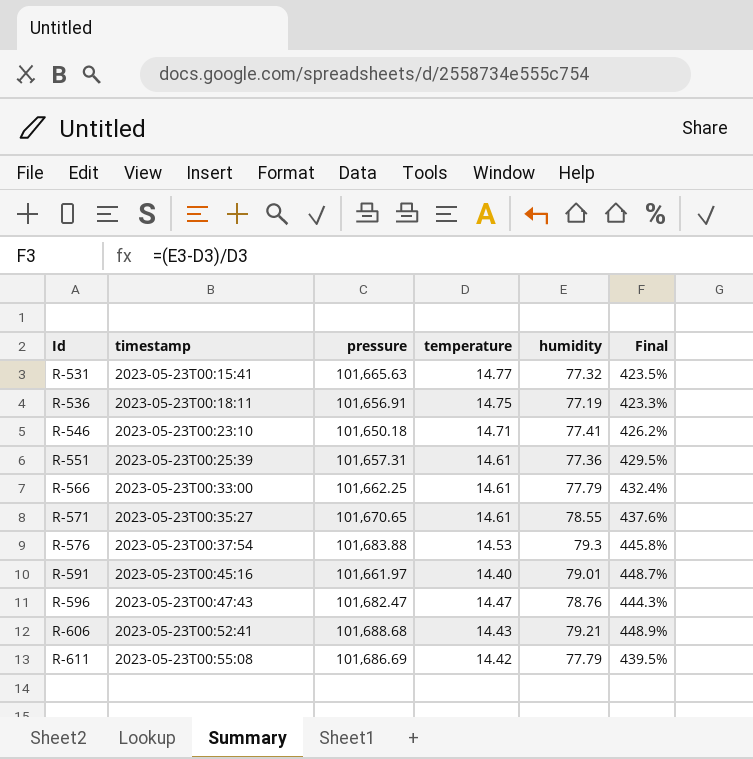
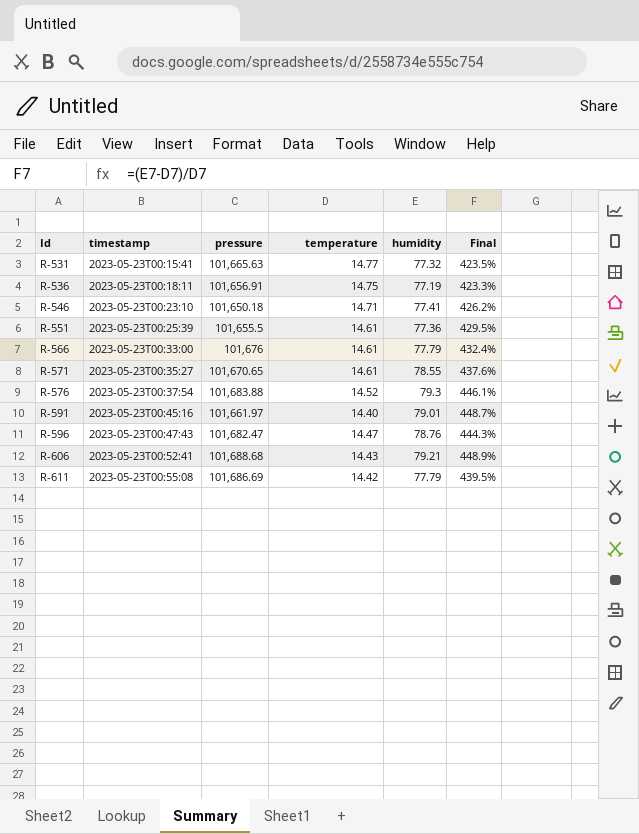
R-551 | pressure: 101,657.31 -> 101,655.5
R-566 | pressure: 101,662.25 -> 101,676
R-576 | temperature: 14.53 -> 14.52
R-576 | Final: 445.8% -> 446.1%

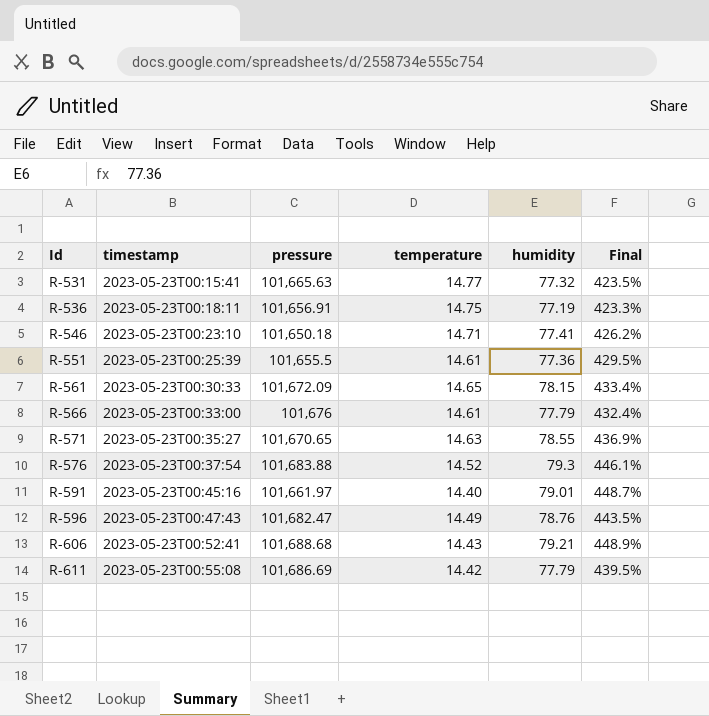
row R-561: none -> 2023-05-23T00:30:33 | 101,672.09 | 14.65 | 78.15 | 433.4%
R-571 | temperature: 14.61 -> 14.63
R-571 | Final: 437.6% -> 436.9%
R-596 | temperature: 14.47 -> 14.49
R-596 | Final: 444.3% -> 443.5%

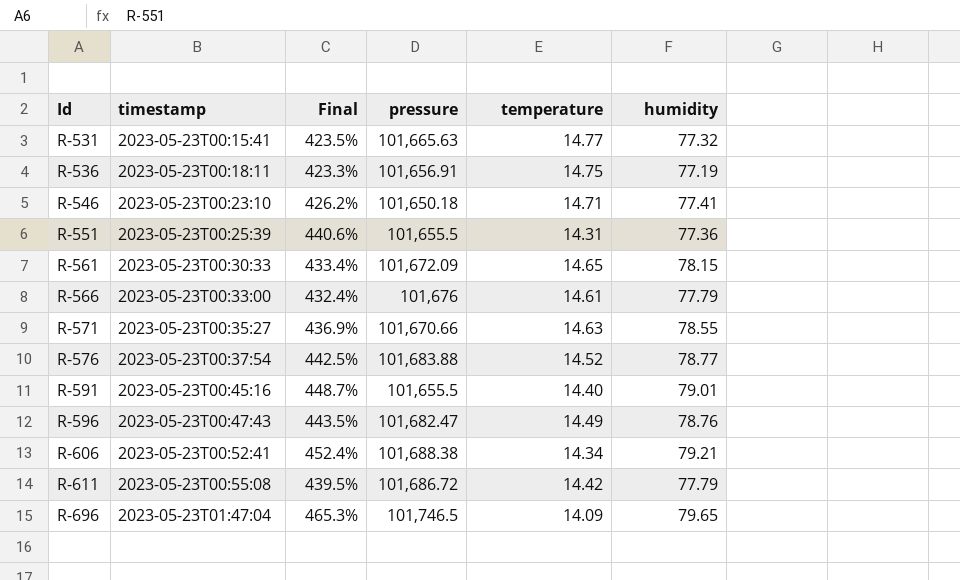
column Final | position: 6 -> 3
R-551 | Final: 429.5% -> 440.6%
R-551 | temperature: 14.61 -> 14.31
R-571 | pressure: 101,670.65 -> 101,670.66
R-576 | Final: 446.1% -> 442.5%
R-576 | humidity: 79.3 -> 78.77
R-591 | pressure: 101,661.97 -> 101,655.5
R-606 | Final: 448.9% -> 452.4%
R-606 | pressure: 101,688.68 -> 101,688.38
R-606 | temperature: 14.43 -> 14.34
R-611 | pressure: 101,686.69 -> 101,686.72
row R-696: none -> 2023-05-23T01:47:04 | 465.3% | 101,746.5 | 14.09 | 79.65

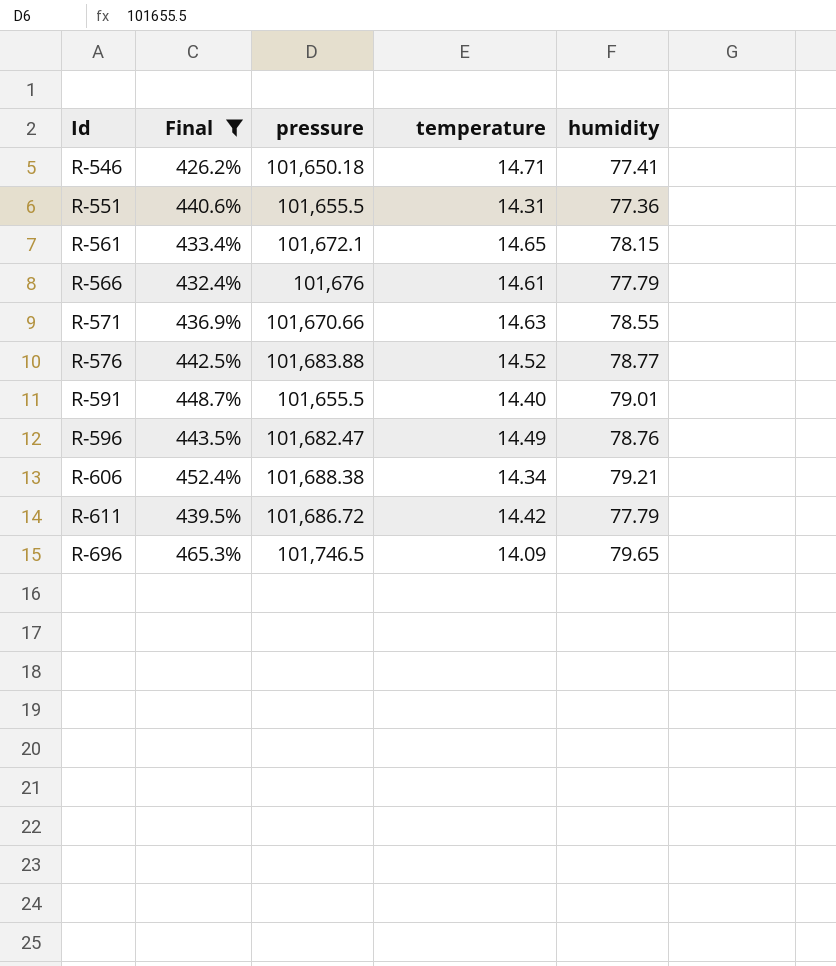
filter: none -> Final >= 426.2%
column timestamp | position: 2 -> none
R-561 | pressure: 101,672.09 -> 101,672.1

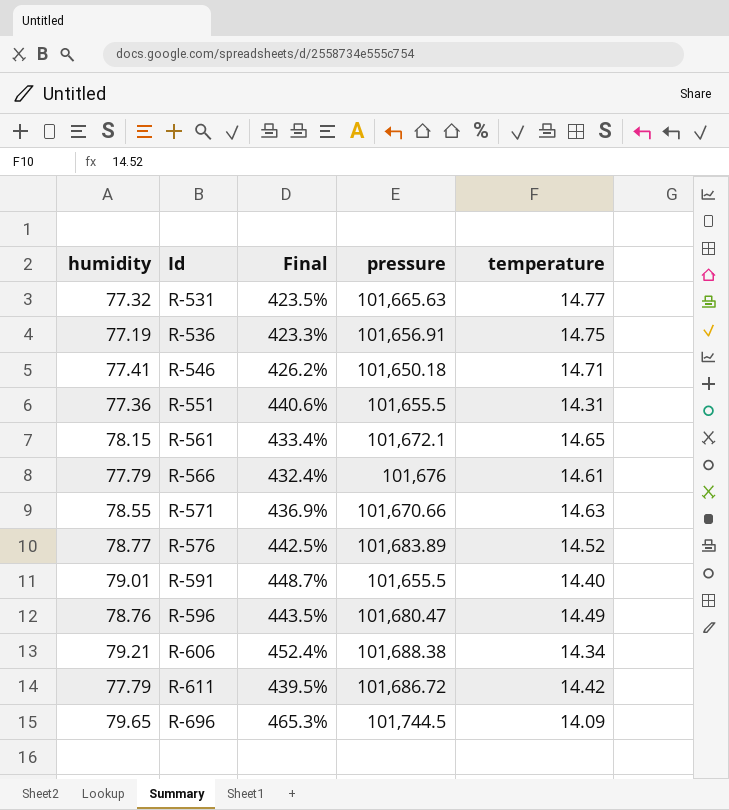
filter: Final >= 426.2% -> none
column humidity | position: 5 -> 1
R-576 | pressure: 101,683.88 -> 101,683.89
R-596 | pressure: 101,682.47 -> 101,680.47
R-696 | pressure: 101,746.5 -> 101,744.5

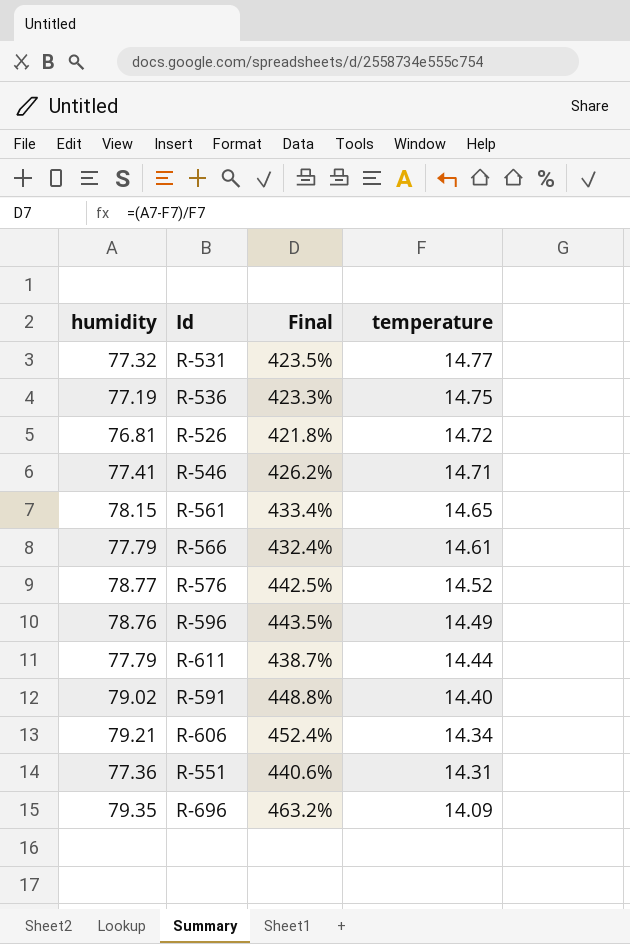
row order: Id ascending -> temperature descending
column pressure | position: 4 -> none
row R-571: 78.55 | 436.9% | 101,670.66 | 14.63 -> none
row R-526: none -> 76.81 | 421.8% | 14.72
R-611 | Final: 439.5% -> 438.7%
R-611 | temperature: 14.42 -> 14.44
R-591 | humidity: 79.01 -> 79.02
R-591 | Final: 448.7% -> 448.8%
R-696 | humidity: 79.65 -> 79.35
R-696 | Final: 465.3% -> 463.2%

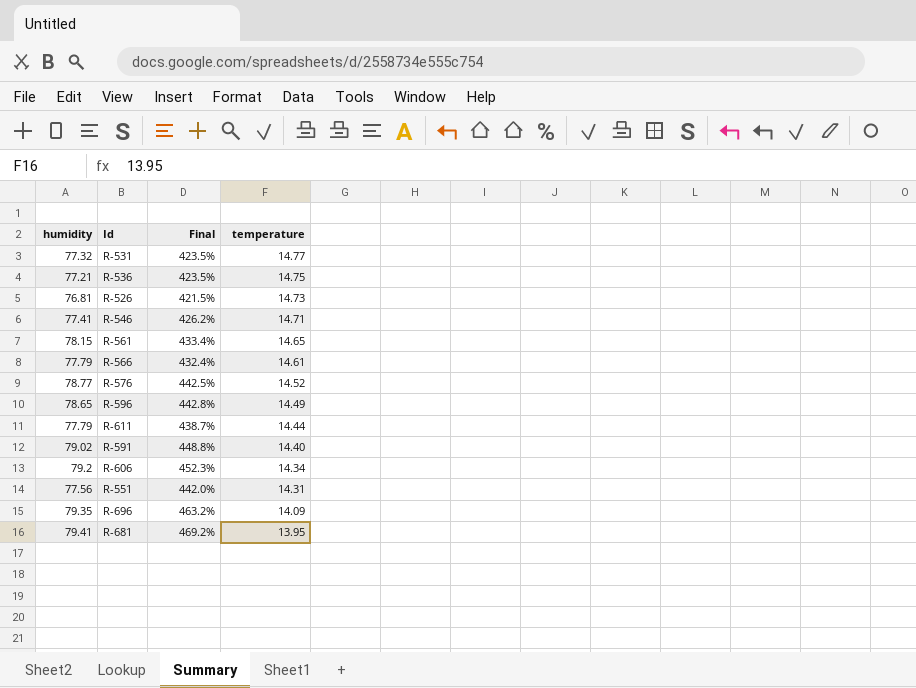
R-536 | humidity: 77.19 -> 77.21
R-536 | Final: 423.3% -> 423.5%
R-526 | Final: 421.8% -> 421.5%
R-526 | temperature: 14.72 -> 14.73
R-596 | humidity: 78.76 -> 78.65
R-596 | Final: 443.5% -> 442.8%
R-606 | humidity: 79.21 -> 79.2
R-606 | Final: 452.4% -> 452.3%
R-551 | humidity: 77.36 -> 77.56
R-551 | Final: 440.6% -> 442.0%
row R-681: none -> 79.41 | 469.2% | 13.95

